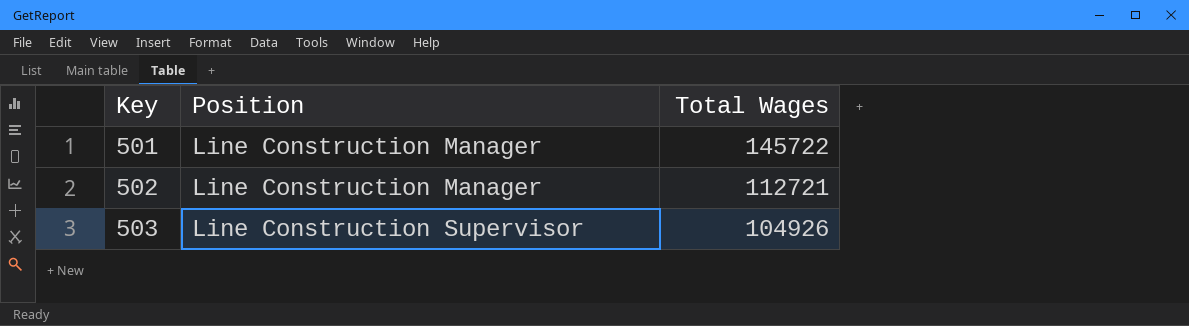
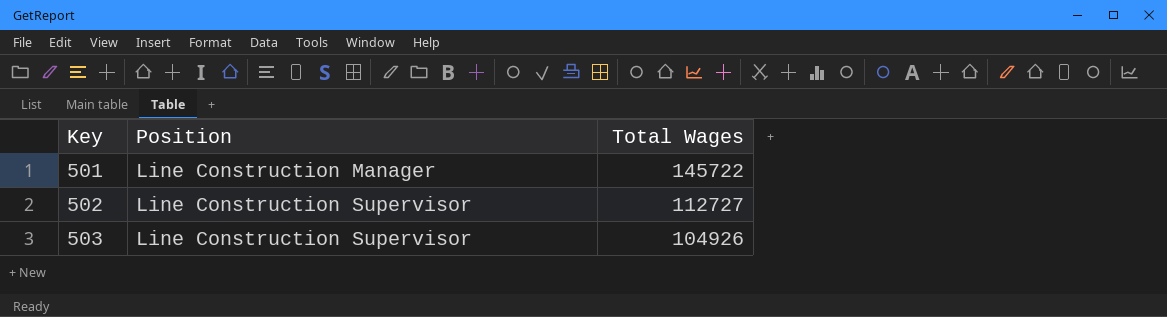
502 | Position: Line Construction Manager -> Line Construction Supervisor
502 | Total Wages: 112721 -> 112727

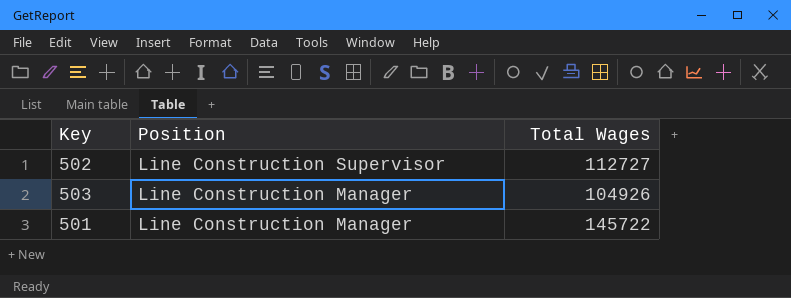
row order: Key ascending -> Position descending
503 | Position: Line Construction Supervisor -> Line Construction Manager

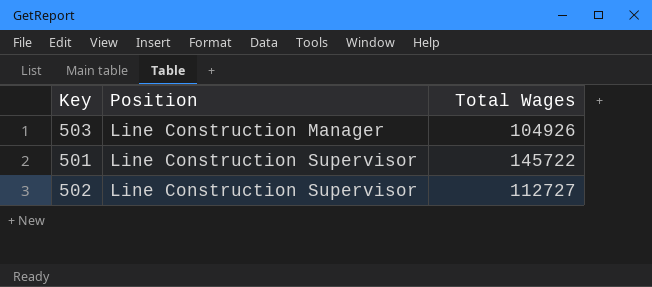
row order: Position descending -> Position ascending
501 | Position: Line Construction Manager -> Line Construction Supervisor

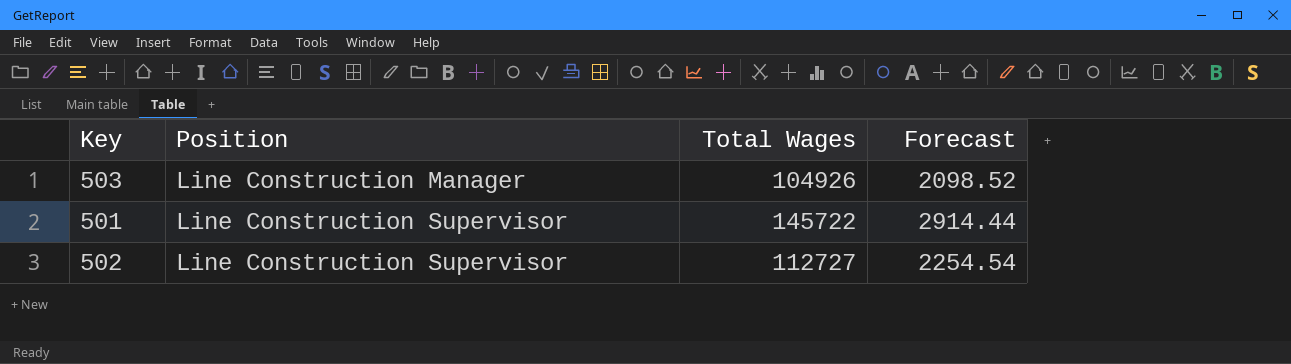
column Forecast | formula: none -> [Total Wages] * 0.02

